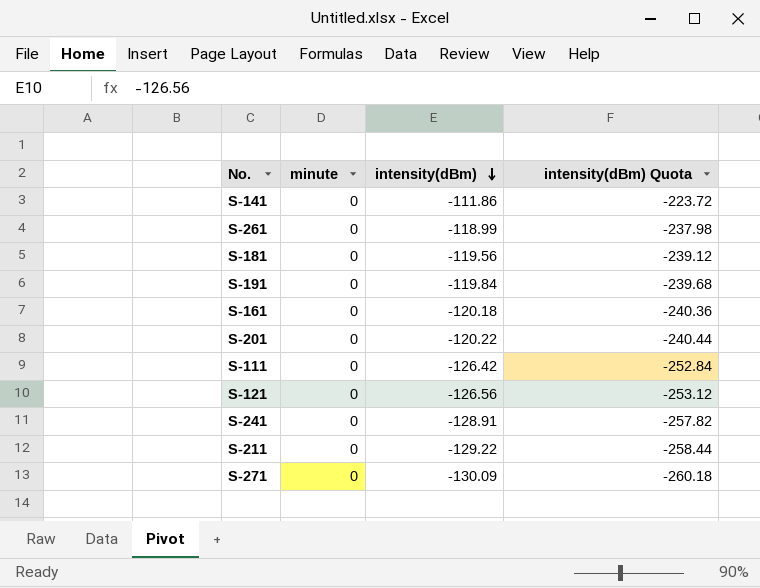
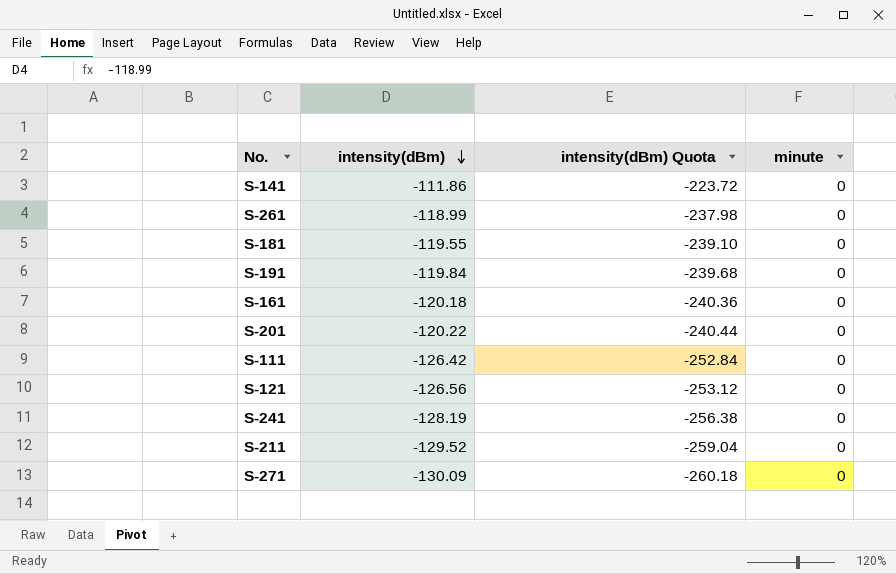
column minute | position: 2 -> 4
S-181 | intensity(dBm): -119.56 -> -119.55
S-181 | intensity(dBm) Quota: -239.12 -> -239.10
S-241 | intensity(dBm): -128.91 -> -128.19
S-241 | intensity(dBm) Quota: -257.82 -> -256.38
S-211 | intensity(dBm): -129.22 -> -129.52
S-211 | intensity(dBm) Quota: -258.44 -> -259.04

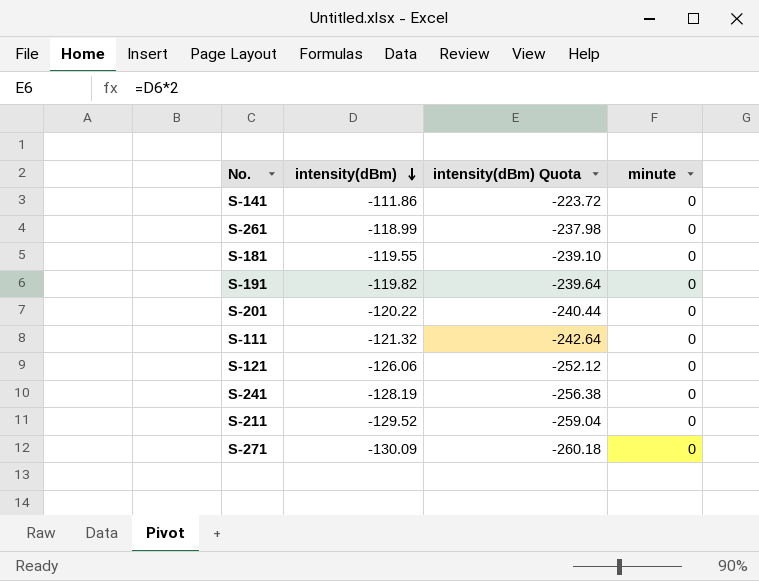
row S-161: -120.18 | -240.36 | 0 -> none
S-191 | intensity(dBm): -119.84 -> -119.82
S-191 | intensity(dBm) Quota: -239.68 -> -239.64
S-111 | intensity(dBm): -126.42 -> -121.32
S-111 | intensity(dBm) Quota: -252.84 -> -242.64
S-121 | intensity(dBm): -126.56 -> -126.06
S-121 | intensity(dBm) Quota: -253.12 -> -252.12

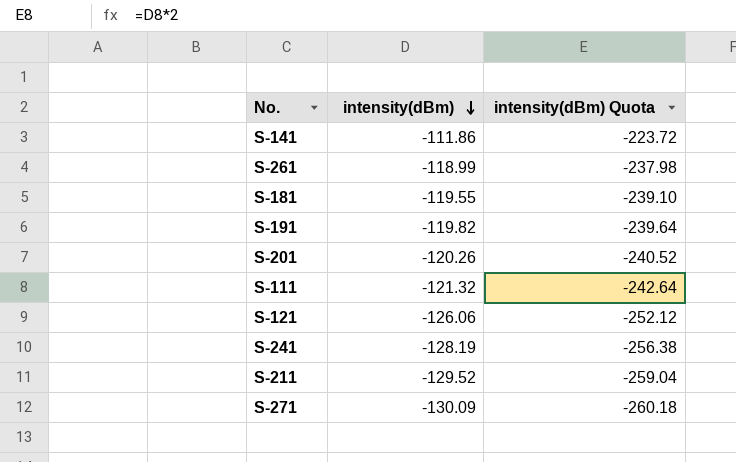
column minute | position: 4 -> none
S-201 | intensity(dBm): -120.22 -> -120.26
S-201 | intensity(dBm) Quota: -240.44 -> -240.52

